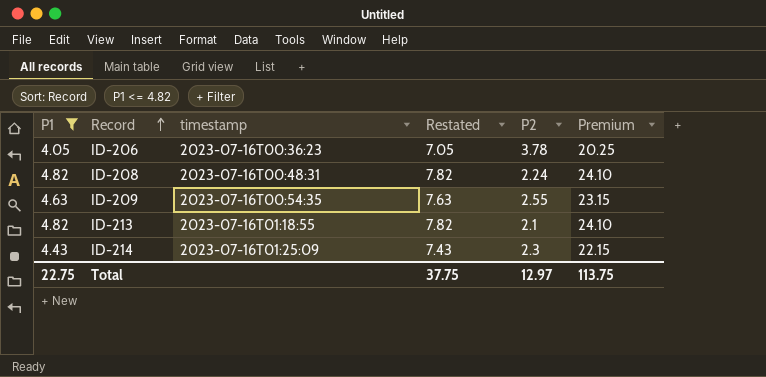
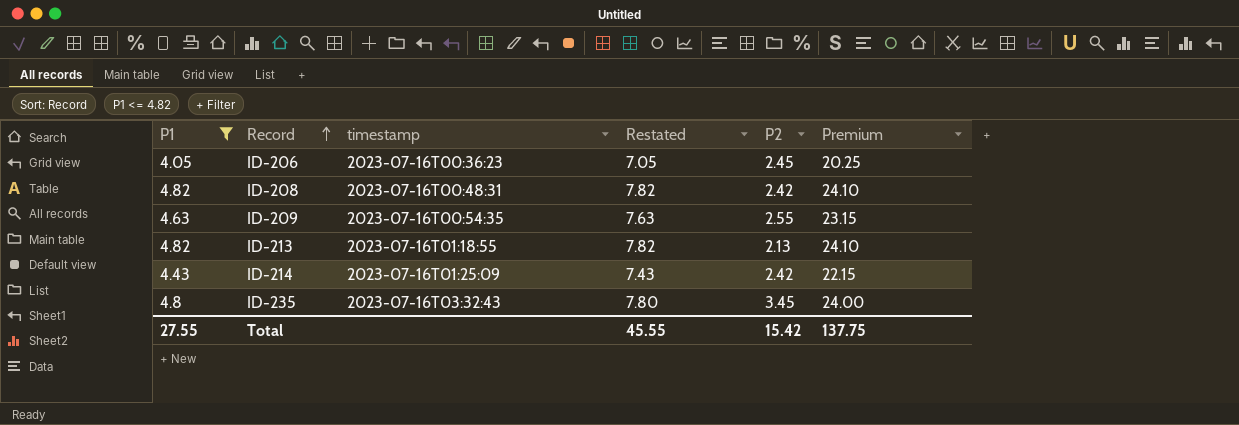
ID-206 | P2: 3.78 -> 2.45
ID-208 | P2: 2.24 -> 2.42
ID-213 | P2: 2.1 -> 2.13
ID-214 | P2: 2.3 -> 2.42
row ID-235: none -> 4.8 | 2023-07-16T03:32:43 | 7.80 | 3.45 | 24.00
Total | P1: 22.75 -> 27.55
Total | Restated: 37.75 -> 45.55
Total | P2: 12.97 -> 15.42
Total | Premium: 113.75 -> 137.75

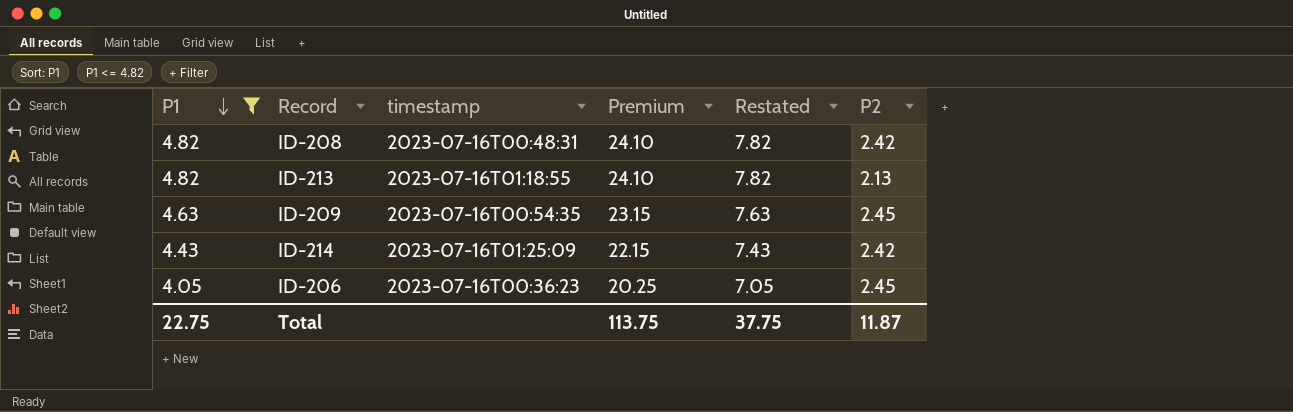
row order: Record ascending -> P1 descending
column Premium | position: 6 -> 4
row ID-235: 4.8 | 2023-07-16T03:32:43 | 7.80 | 3.45 | 24.00 -> none
ID-209 | P2: 2.55 -> 2.45
Total | P1: 27.55 -> 22.75
Total | Premium: 137.75 -> 113.75
Total | Restated: 45.55 -> 37.75
Total | P2: 15.42 -> 11.87

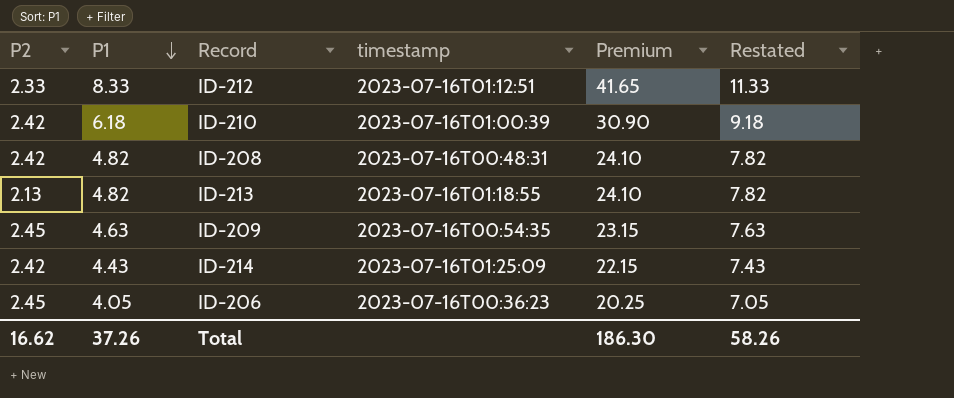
filter: P1 <= 4.82 -> none
column P2 | position: 6 -> 1
Total | P2: 11.87 -> 16.62
Total | P1: 22.75 -> 37.26
Total | Premium: 113.75 -> 186.30
Total | Restated: 37.75 -> 58.26

